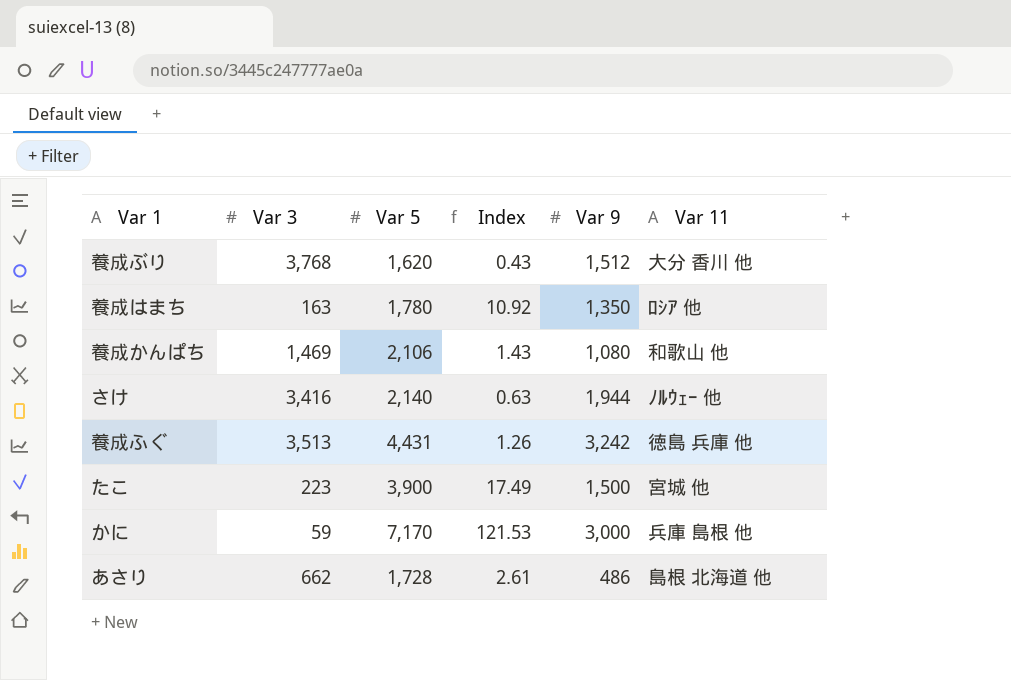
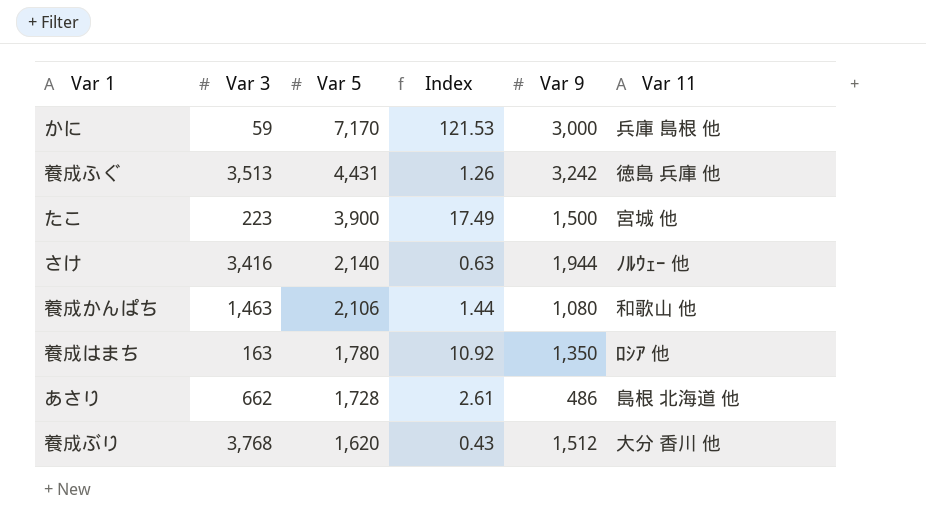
row order: none -> Var 5 descending
養成かんぱち | Var 3: 1,469 -> 1,463
養成かんぱち | Index: 1.43 -> 1.44

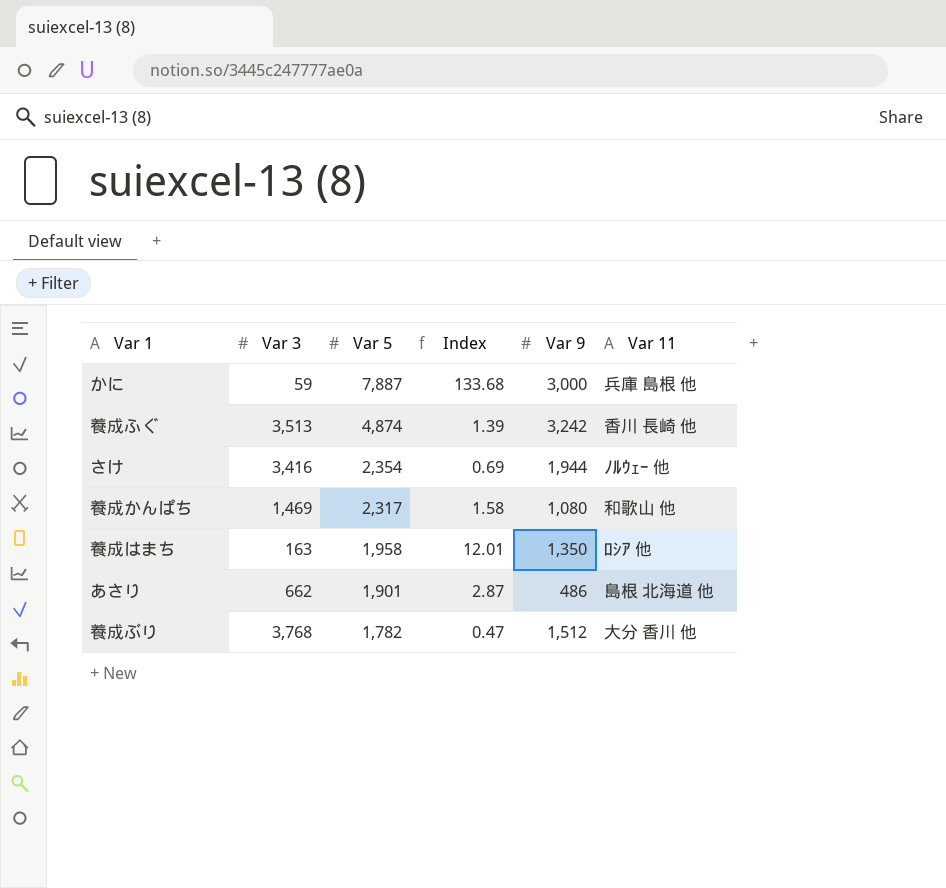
row たこ: 223 | 3,900 | 17.49 | 1,500 | 宮城 他 -> none
かに | Var 5: 7,170 -> 7,887
かに | Index: 121.53 -> 133.68
養成ふぐ | Var 5: 4,431 -> 4,874
養成ふぐ | Index: 1.26 -> 1.39
養成ふぐ | Var 11: 徳島 兵庫 他 -> 香川 長崎 他
さけ | Var 5: 2,140 -> 2,354
さけ | Index: 0.63 -> 0.69
養成かんぱち | Var 3: 1,463 -> 1,469
養成かんぱち | Var 5: 2,106 -> 2,317
養成かんぱち | Index: 1.44 -> 1.58
養成はまち | Var 5: 1,780 -> 1,958
養成はまち | Index: 10.92 -> 12.01
あさり | Var 5: 1,728 -> 1,901
あさり | Index: 2.61 -> 2.87
養成ぶり | Var 5: 1,620 -> 1,782
養成ぶり | Index: 0.43 -> 0.47

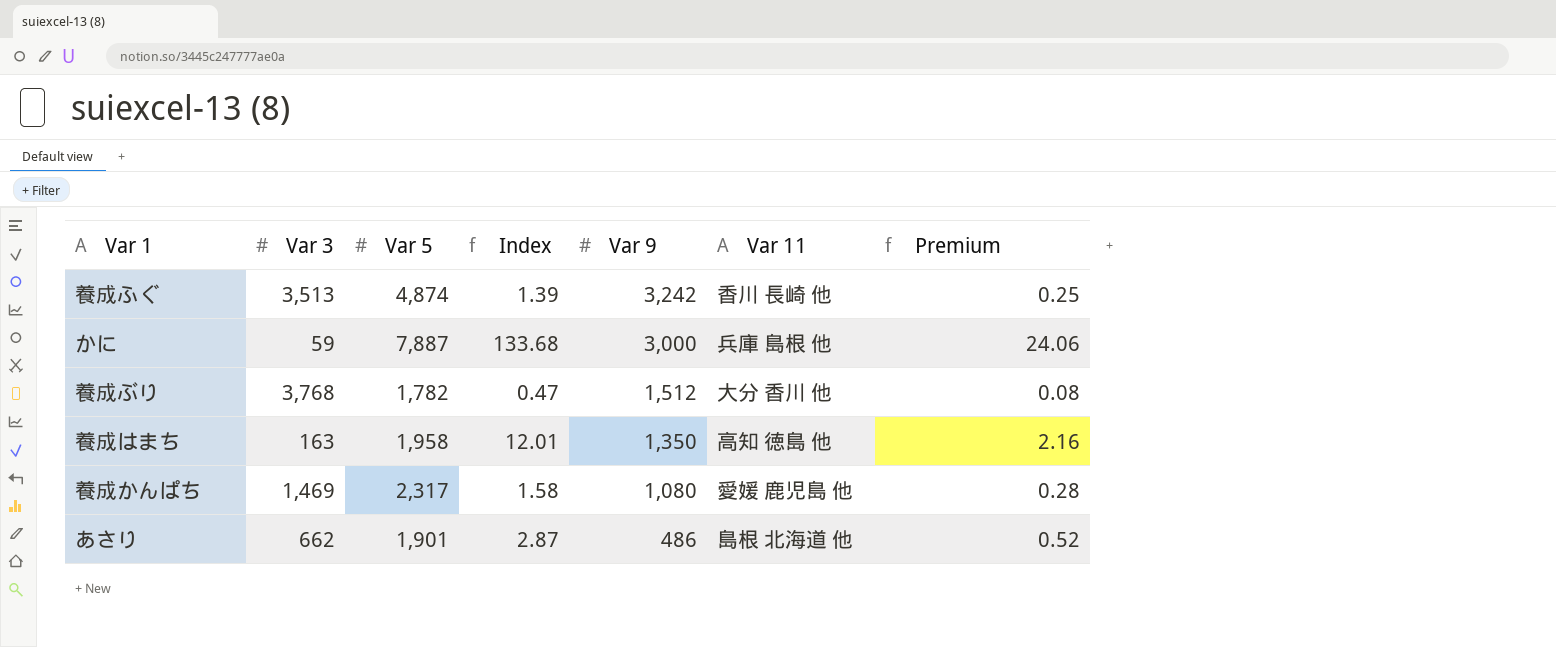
row order: Var 5 descending -> Var 9 descending
column Premium | formula: none -> [Index] * 0.18
row さけ: 3,416 | 2,354 | 0.69 | 1,944 | ﾉﾙｳｪｰ 他 -> none
養成はまち | Var 11: ﾛｼｱ 他 -> 高知 徳島 他
養成かんぱち | Var 11: 和歌山 他 -> 愛媛 鹿児島 他

